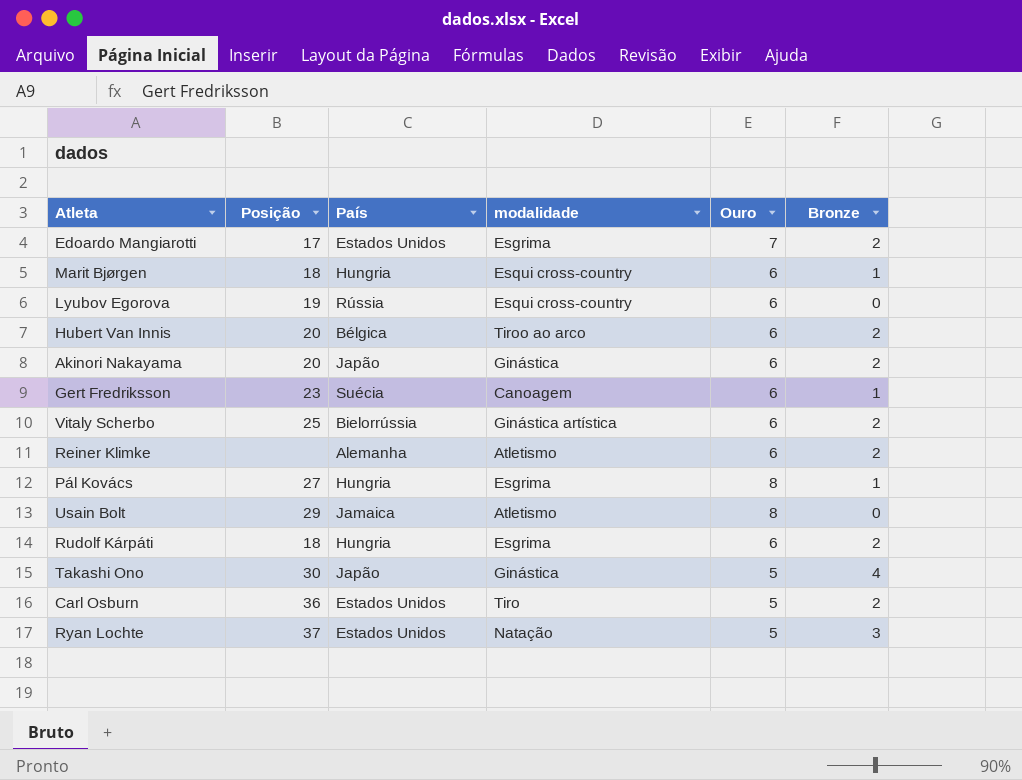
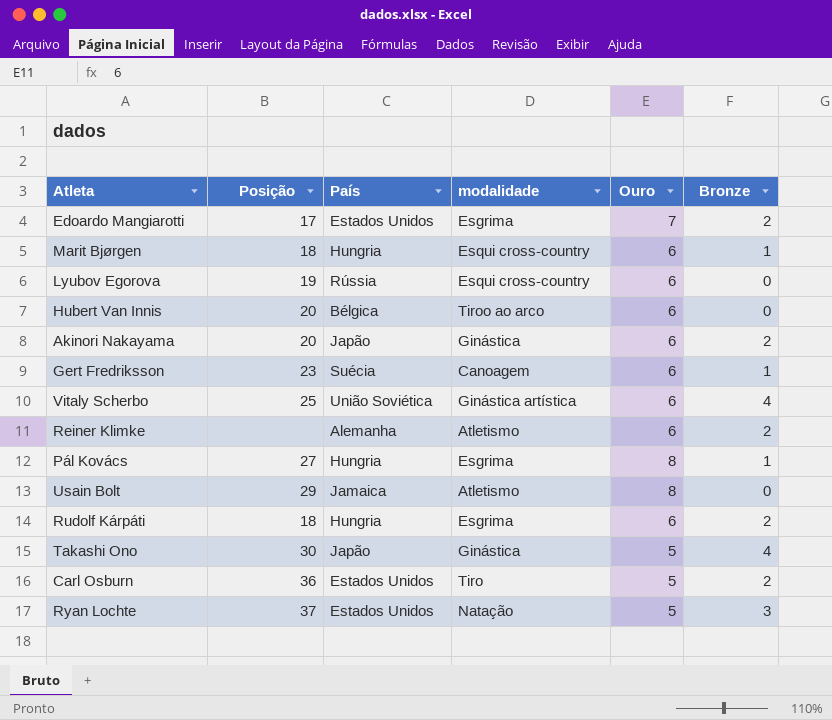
Hubert Van Innis | Bronze: 2 -> 0
Vitaly Scherbo | País: Bielorrússia -> União Soviética
Vitaly Scherbo | Bronze: 2 -> 4

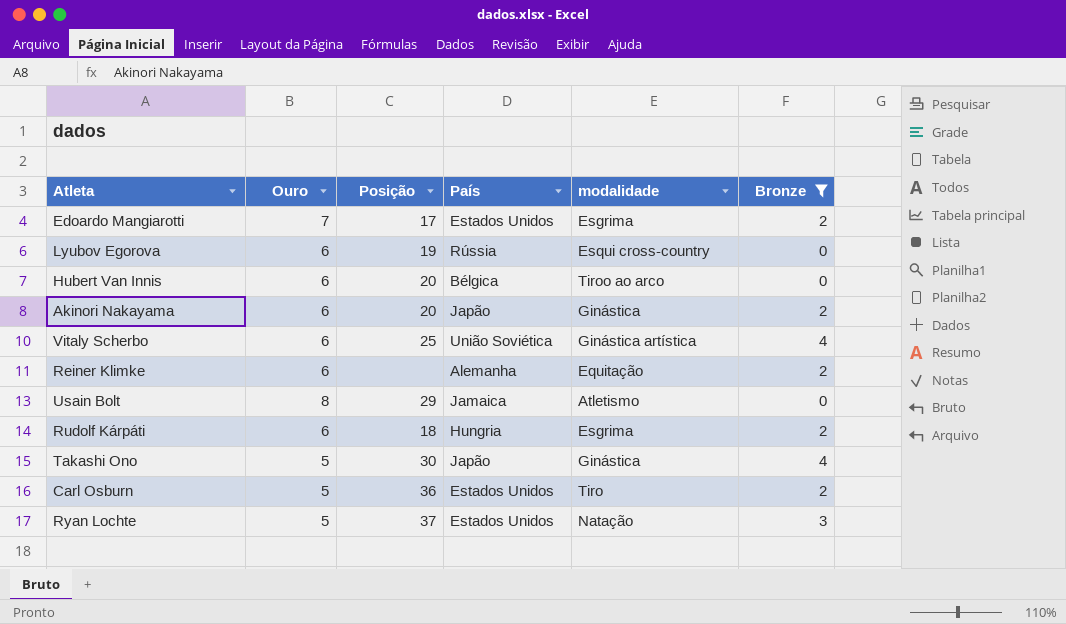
filter: none -> Bronze != 1
column Ouro | position: 5 -> 2
Reiner Klimke | modalidade: Atletismo -> Equitação

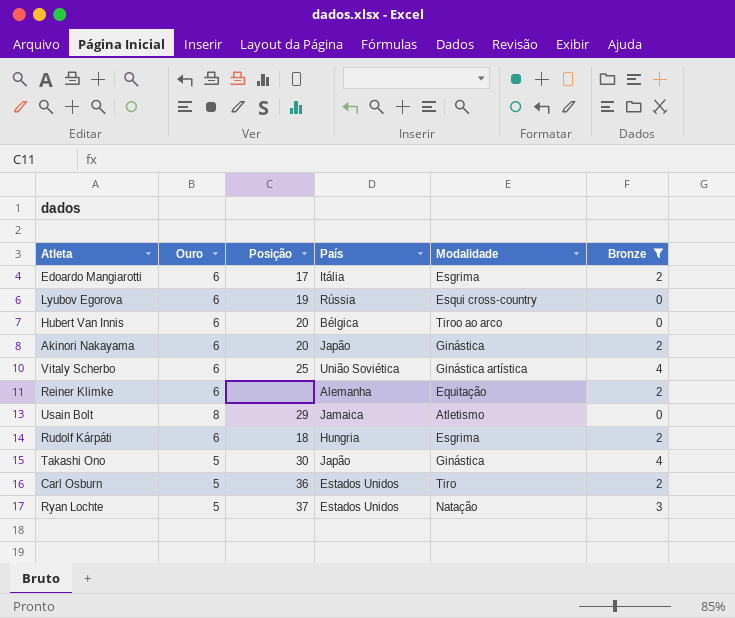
column name: modalidade -> Modalidade
Edoardo Mangiarotti | Ouro: 7 -> 6
Edoardo Mangiarotti | País: Estados Unidos -> Itália

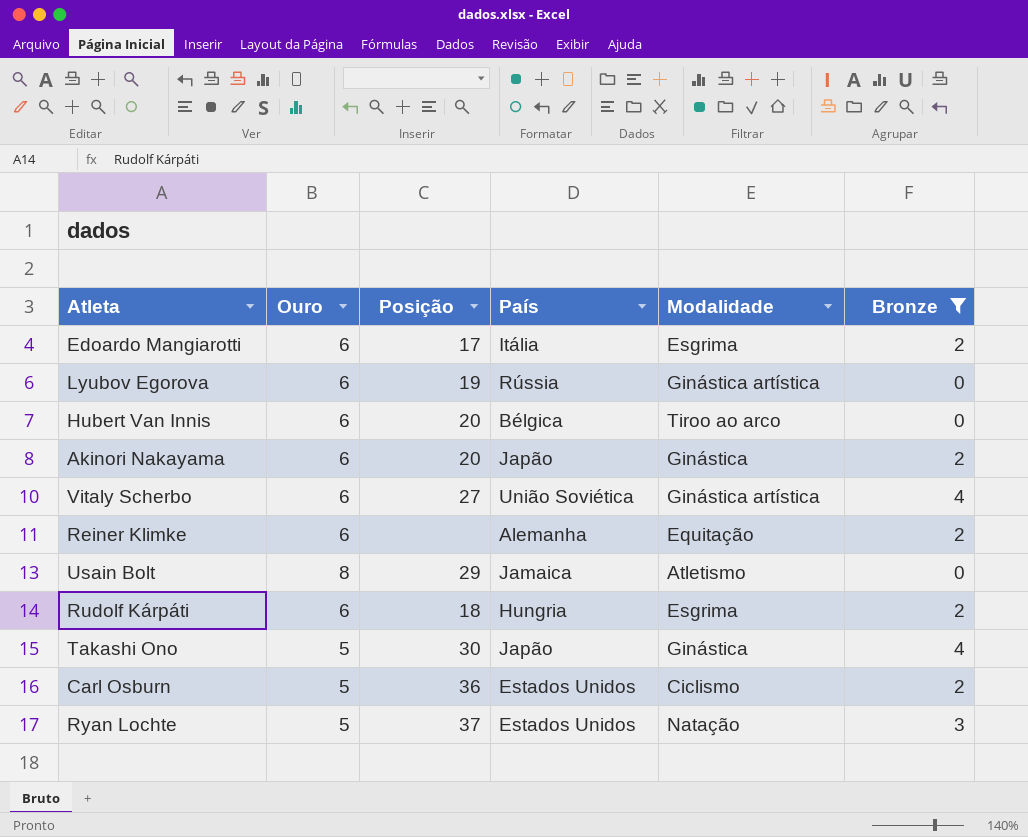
Lyubov Egorova | Modalidade: Esqui cross-country -> Ginástica artística
Vitaly Scherbo | Posição: 25 -> 27
Carl Osburn | Modalidade: Tiro -> Ciclismo

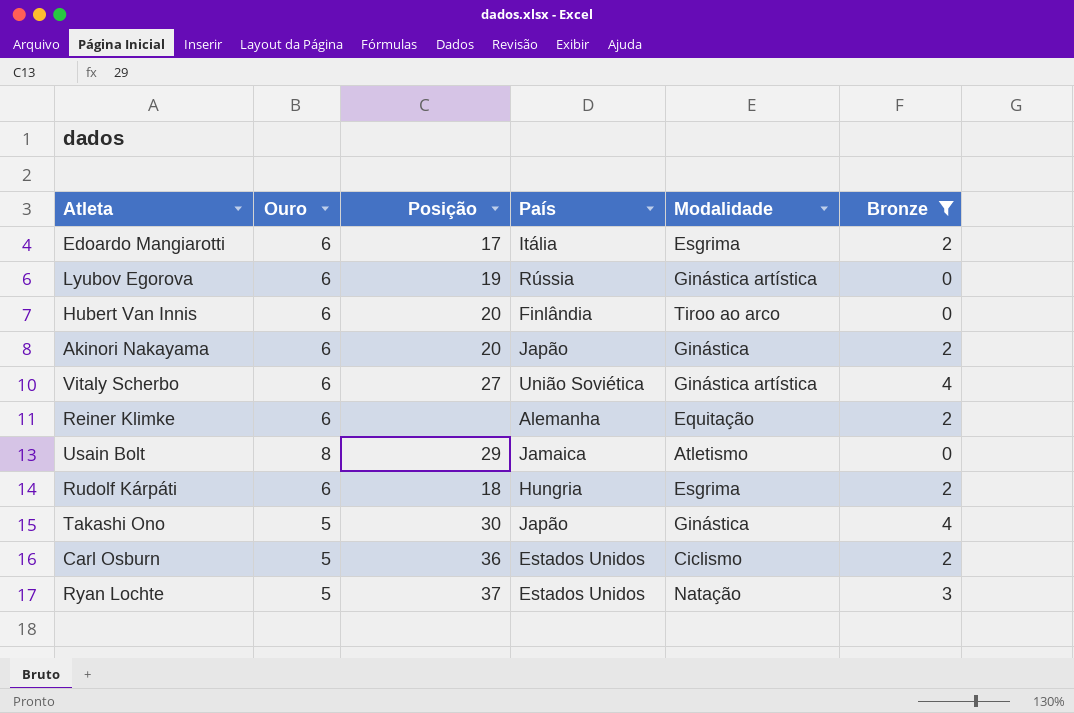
Hubert Van Innis | País: Bélgica -> Finlândia

